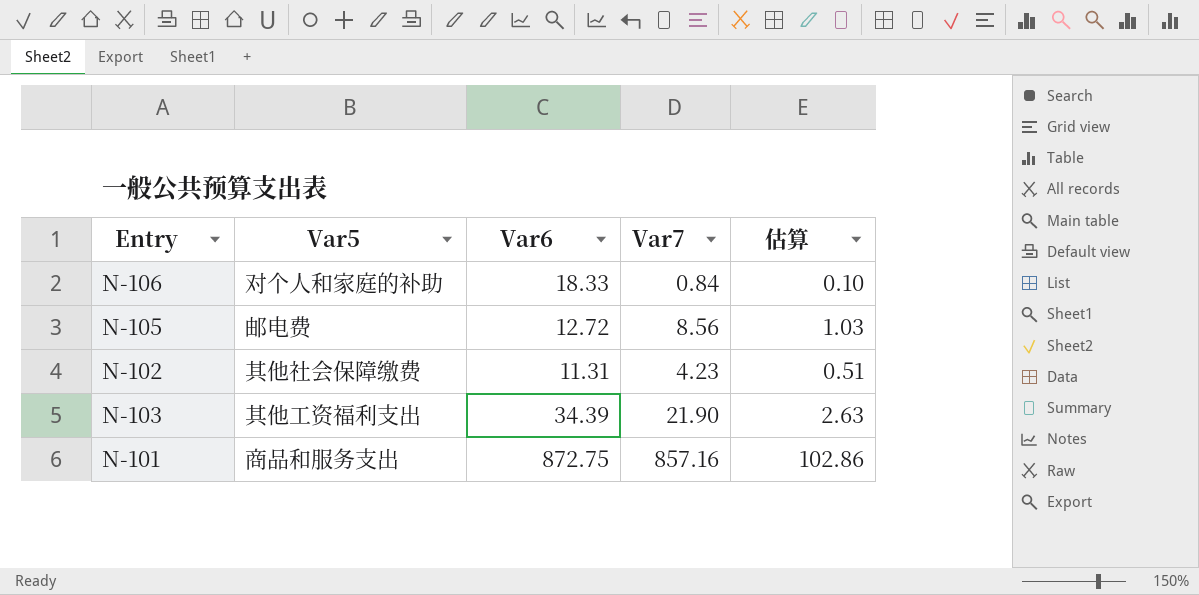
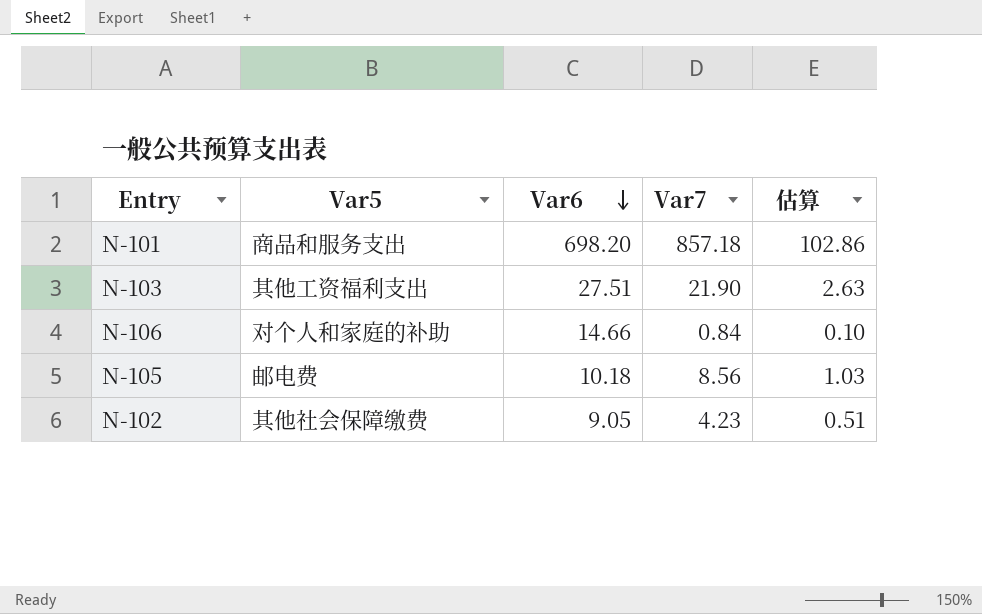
row order: none -> Var6 descending
N-101 | Var6: 872.75 -> 698.20
N-101 | Var7: 857.16 -> 857.18
N-103 | Var6: 34.39 -> 27.51
N-106 | Var6: 18.33 -> 14.66
N-105 | Var6: 12.72 -> 10.18
N-102 | Var6: 11.31 -> 9.05

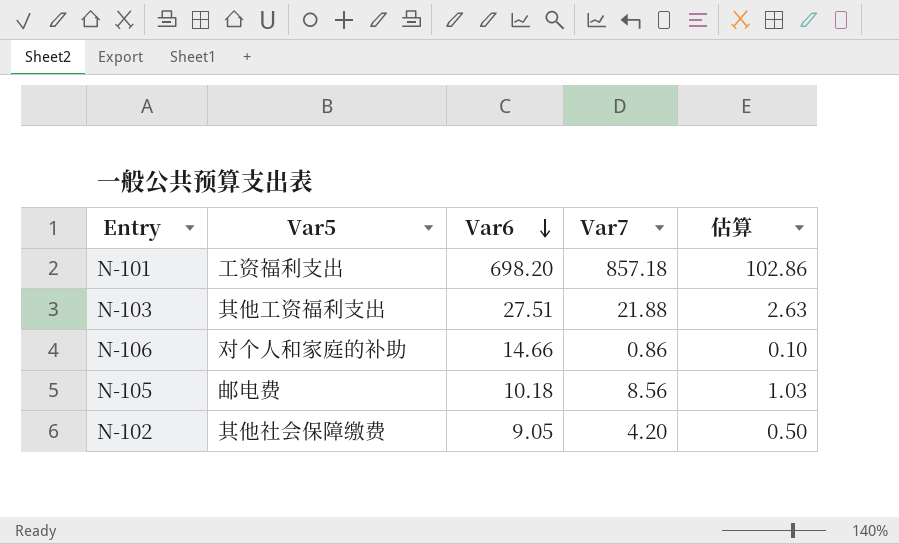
N-101 | Var5: 商品和服务支出 -> 工资福利支出
N-103 | Var7: 21.90 -> 21.88
N-106 | Var7: 0.84 -> 0.86
N-102 | Var7: 4.23 -> 4.20
N-102 | 估算: 0.51 -> 0.50

